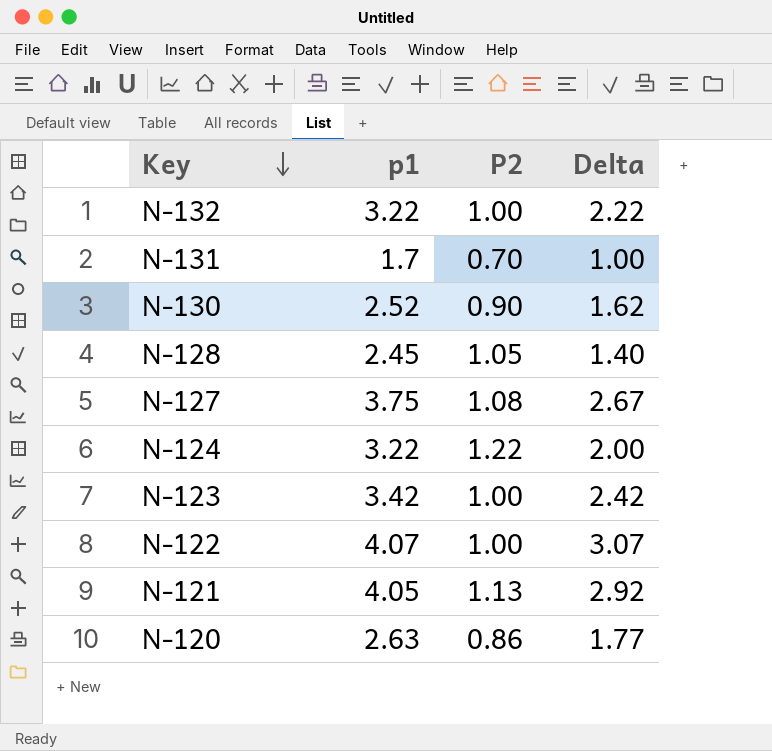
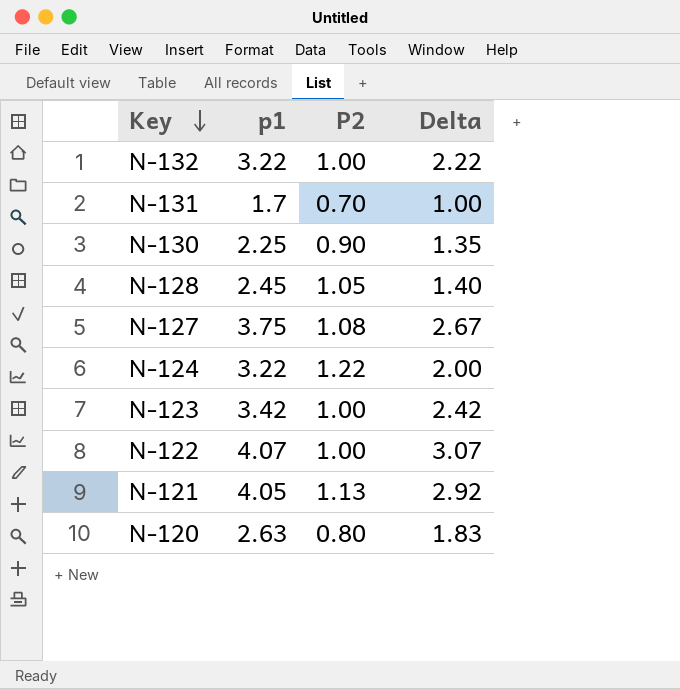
N-130 | p1: 2.52 -> 2.25
N-130 | Delta: 1.62 -> 1.35
N-120 | P2: 0.86 -> 0.80
N-120 | Delta: 1.77 -> 1.83

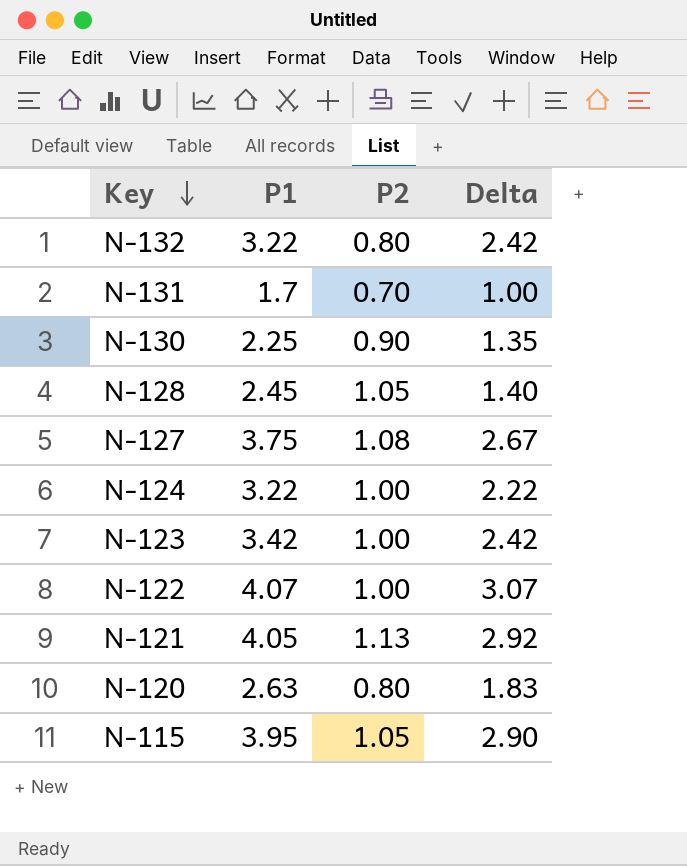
column name: p1 -> P1
N-132 | P2: 1.00 -> 0.80
N-132 | Delta: 2.22 -> 2.42
N-124 | P2: 1.22 -> 1.00
N-124 | Delta: 2.00 -> 2.22
row N-115: none -> 3.95 | 1.05 | 2.90

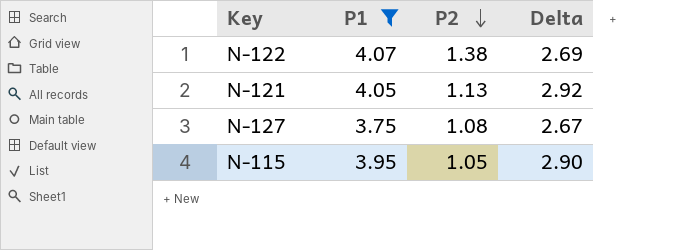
filter: none -> P1 >= 3.75
row order: Key descending -> P2 descending
N-122 | P2: 1.00 -> 1.38
N-122 | Delta: 3.07 -> 2.69

